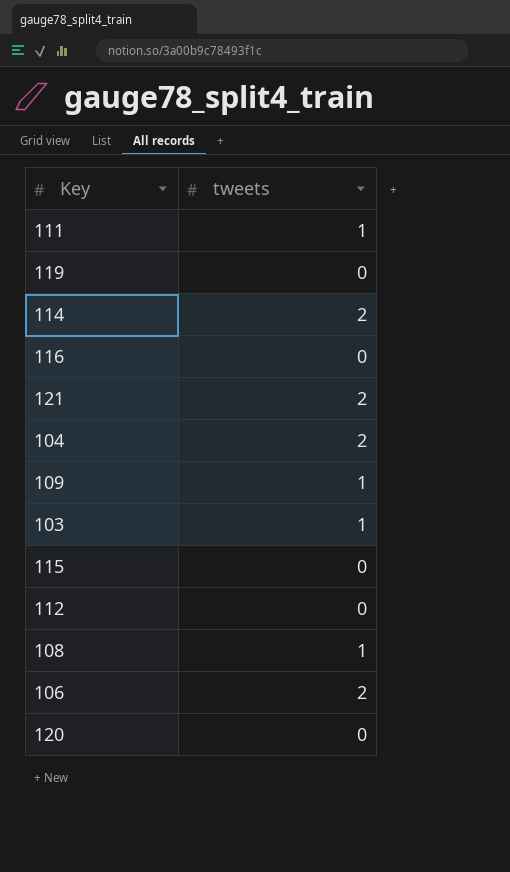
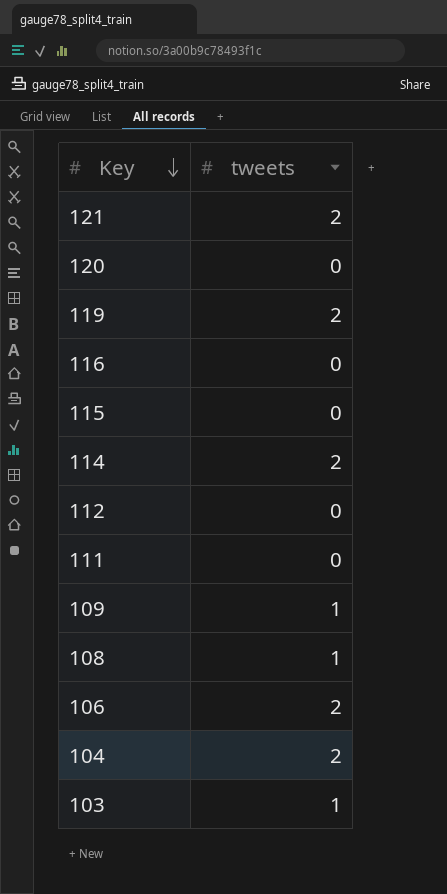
row order: none -> Key descending
119 | tweets: 0 -> 2
111 | tweets: 1 -> 0

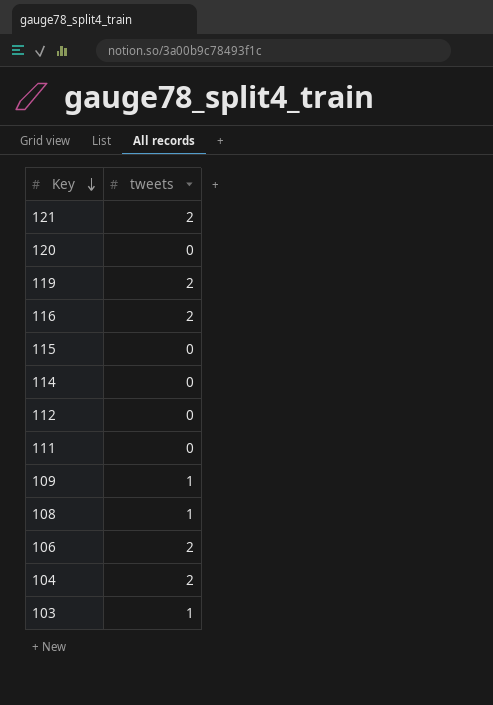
116 | tweets: 0 -> 2
114 | tweets: 2 -> 0

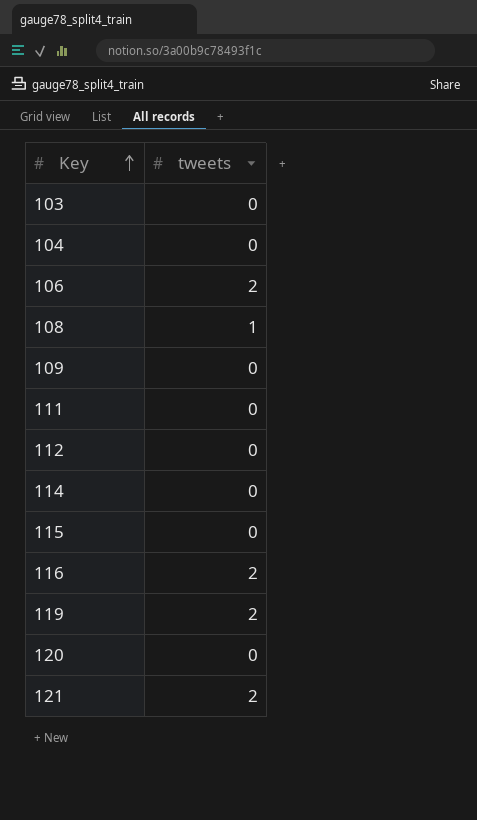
row order: Key descending -> Key ascending
103 | tweets: 1 -> 0
104 | tweets: 2 -> 0
109 | tweets: 1 -> 0

